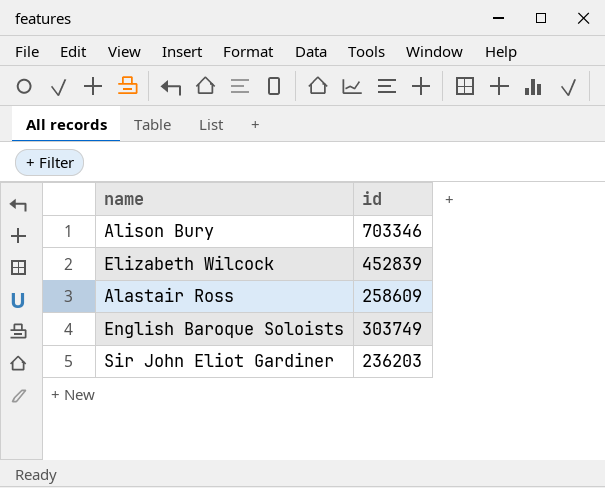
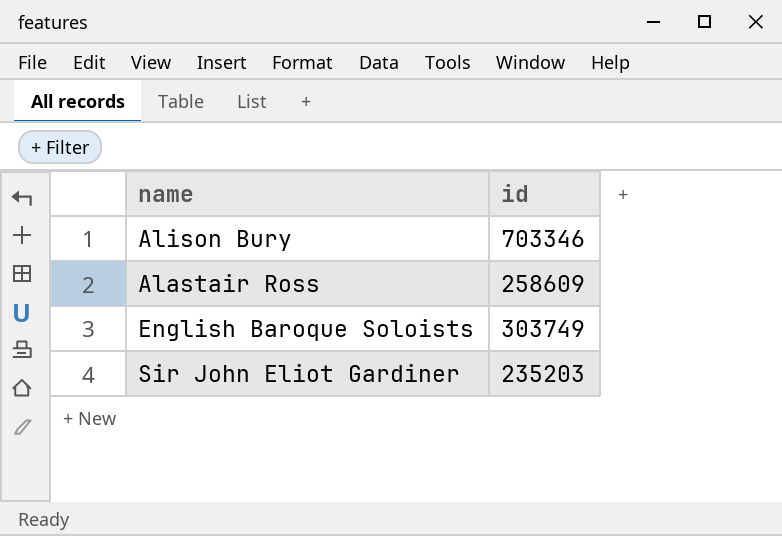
row Elizabeth Wilcock: 452839 -> none
Sir John Eliot Gardiner | id: 236203 -> 235203

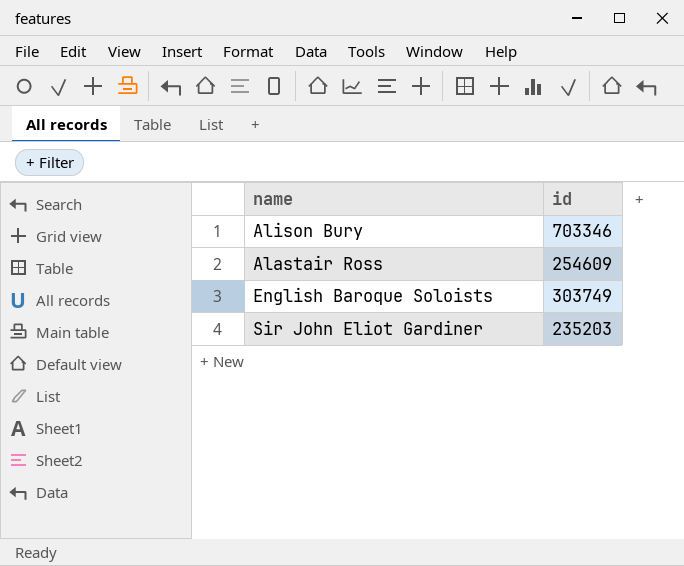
Alastair Ross | id: 258609 -> 254609

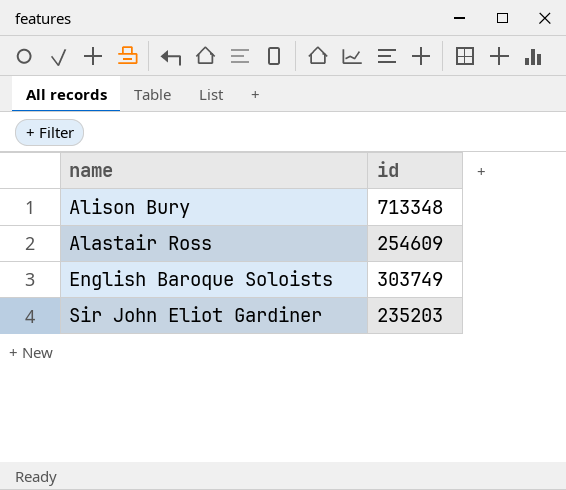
Alison Bury | id: 703346 -> 713348

